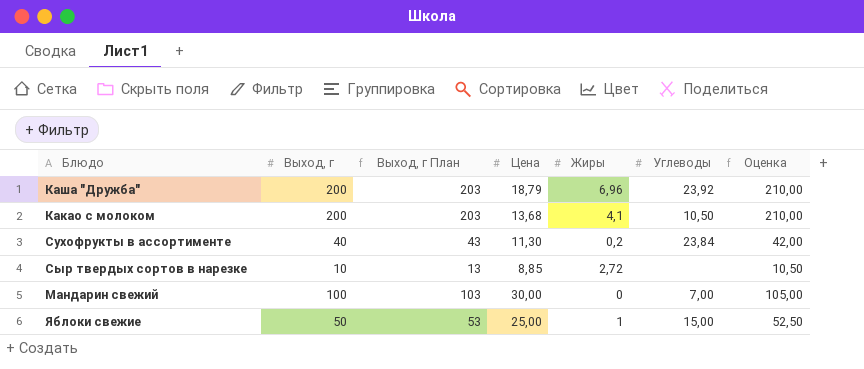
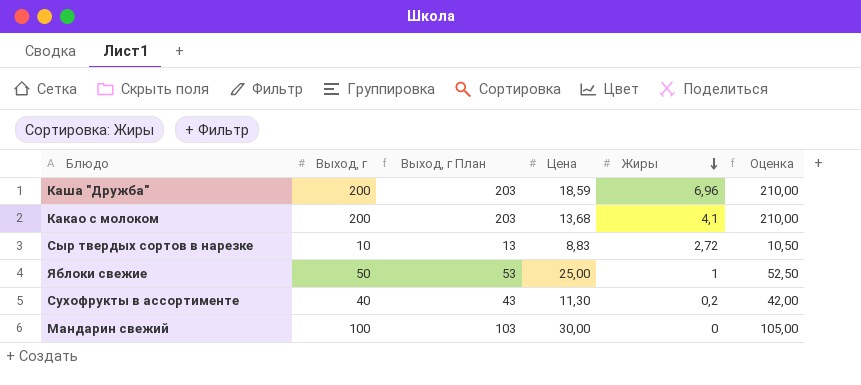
row order: none -> Жиры descending
column Углеводы | position: 6 -> none
Каша "Дружба" | Цена: 18,79 -> 18,59
Сыр твердых сортов в нарезке | Цена: 8,85 -> 8,83

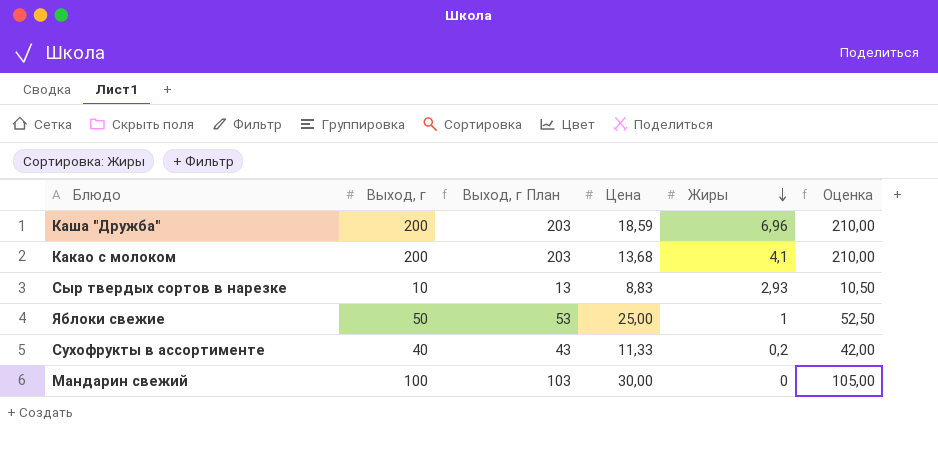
Сыр твердых сортов в нарезке | Жиры: 2,72 -> 2,93
Сухофрукты в ассортименте | Цена: 11,30 -> 11,33

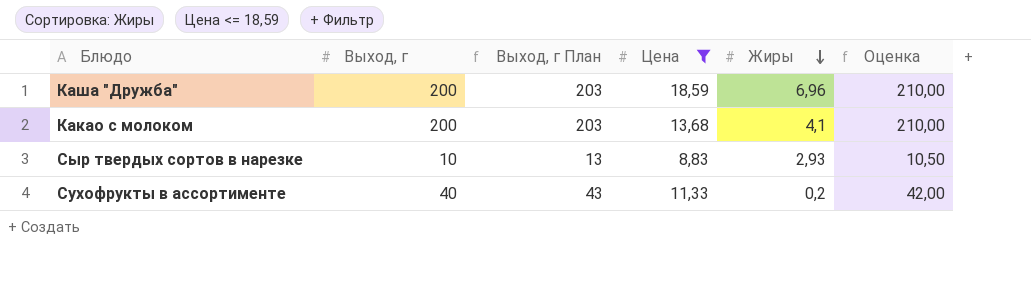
filter: none -> Цена <= 18,59

